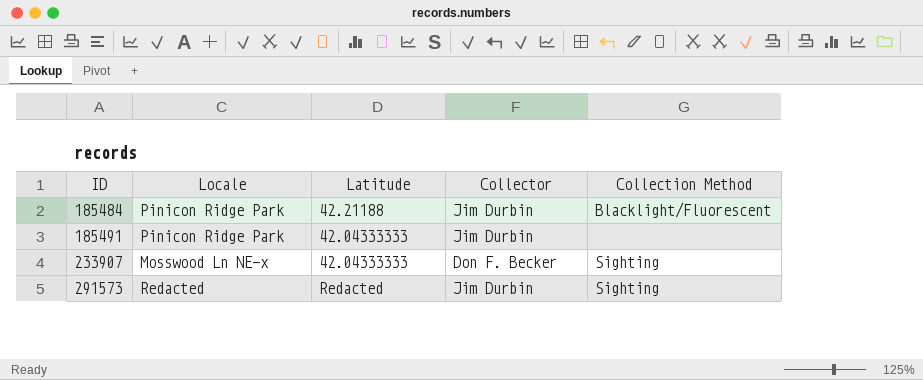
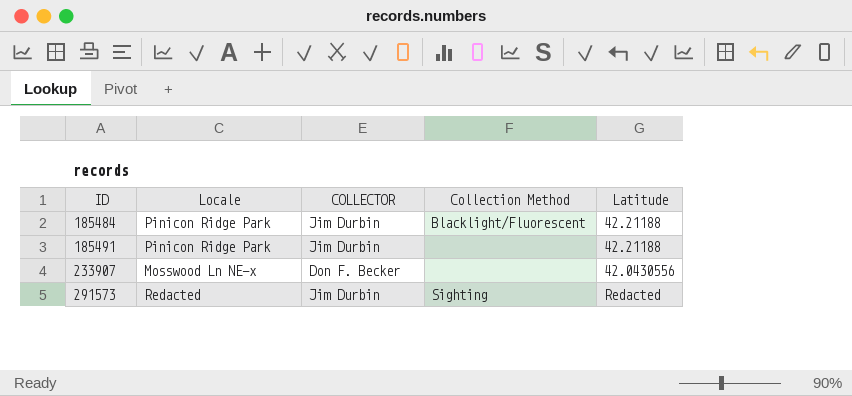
column name: Collector -> COLLECTOR
column Latitude | position: 3 -> 5
185491 | Latitude: 42.04333333 -> 42.21188
233907 | Collection Method: Sighting -> none
233907 | Latitude: 42.04333333 -> 42.0430556

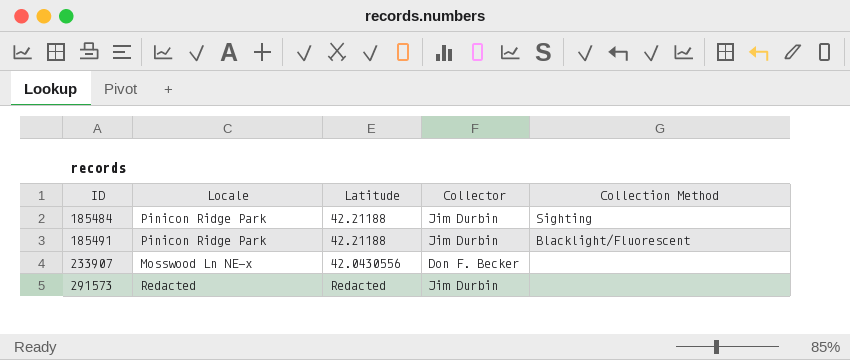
column Latitude | position: 5 -> 3
column name: COLLECTOR -> Collector
185484 | Collection Method: Blacklight/Fluorescent -> Sighting
185491 | Collection Method: none -> Blacklight/Fluorescent
291573 | Collection Method: Sighting -> none

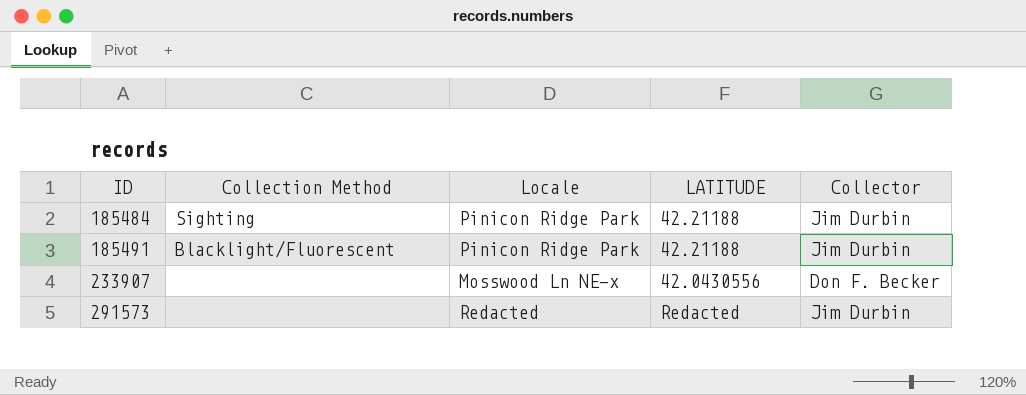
column Collection Method | position: 5 -> 2
column name: Latitude -> LATITUDE

